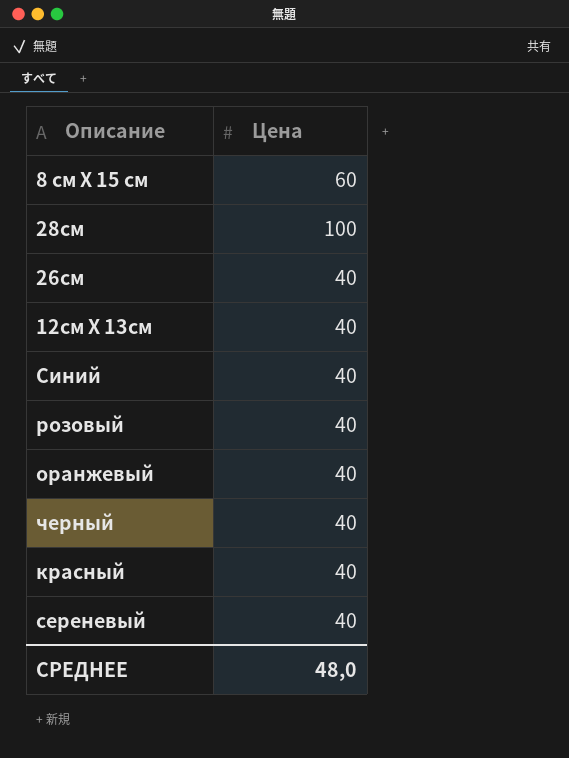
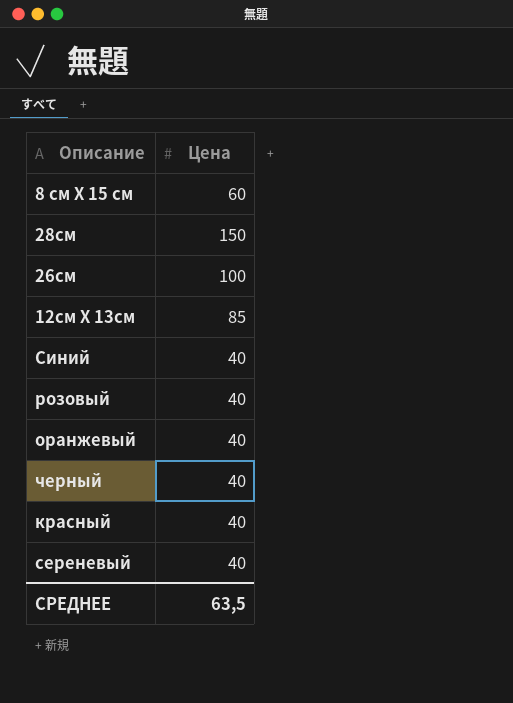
28см | Цена: 100 -> 150
26см | Цена: 40 -> 100
12см Х 13см | Цена: 40 -> 85
СРЕДНЕЕ | Цена: 48,0 -> 63,5

